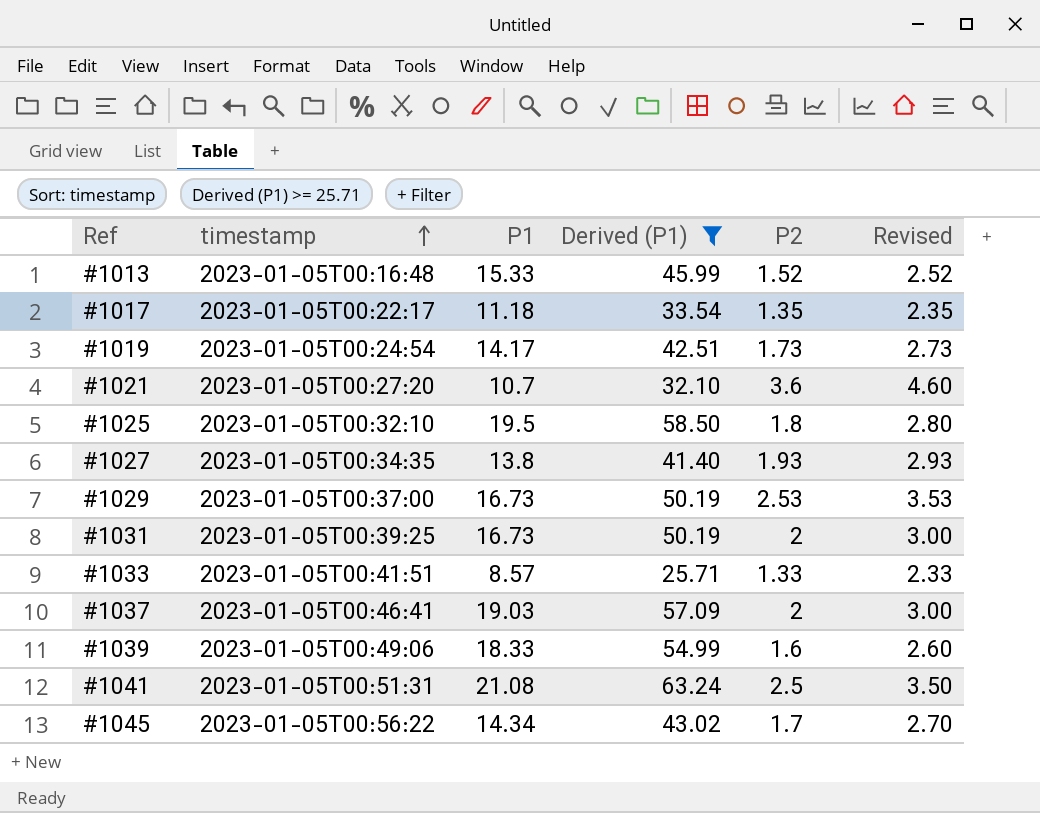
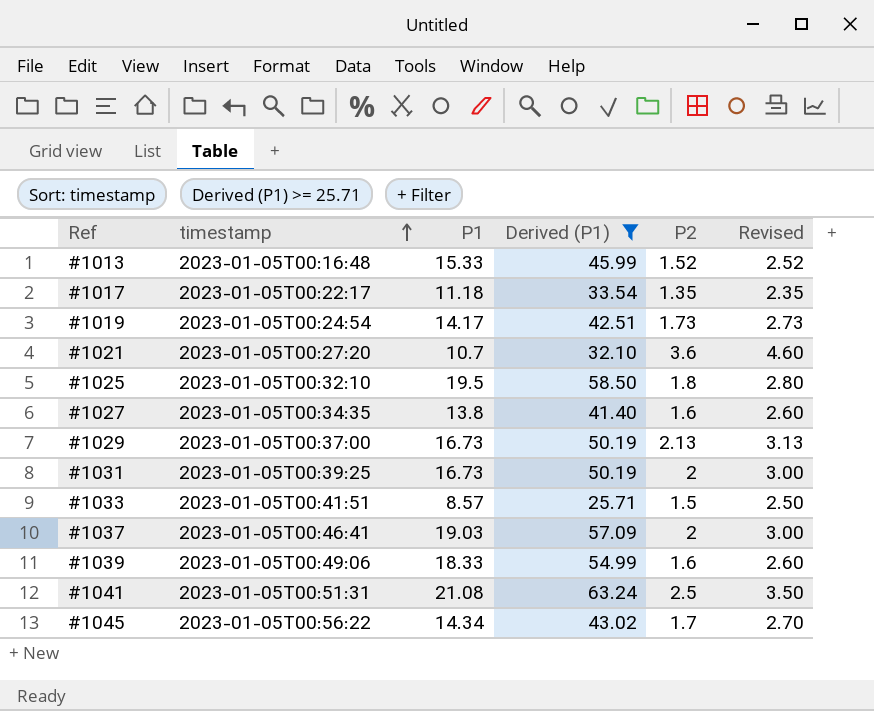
#1027 | P2: 1.93 -> 1.6
#1027 | Revised: 2.93 -> 2.60
#1029 | P2: 2.53 -> 2.13
#1029 | Revised: 3.53 -> 3.13
#1033 | P2: 1.33 -> 1.5
#1033 | Revised: 2.33 -> 2.50

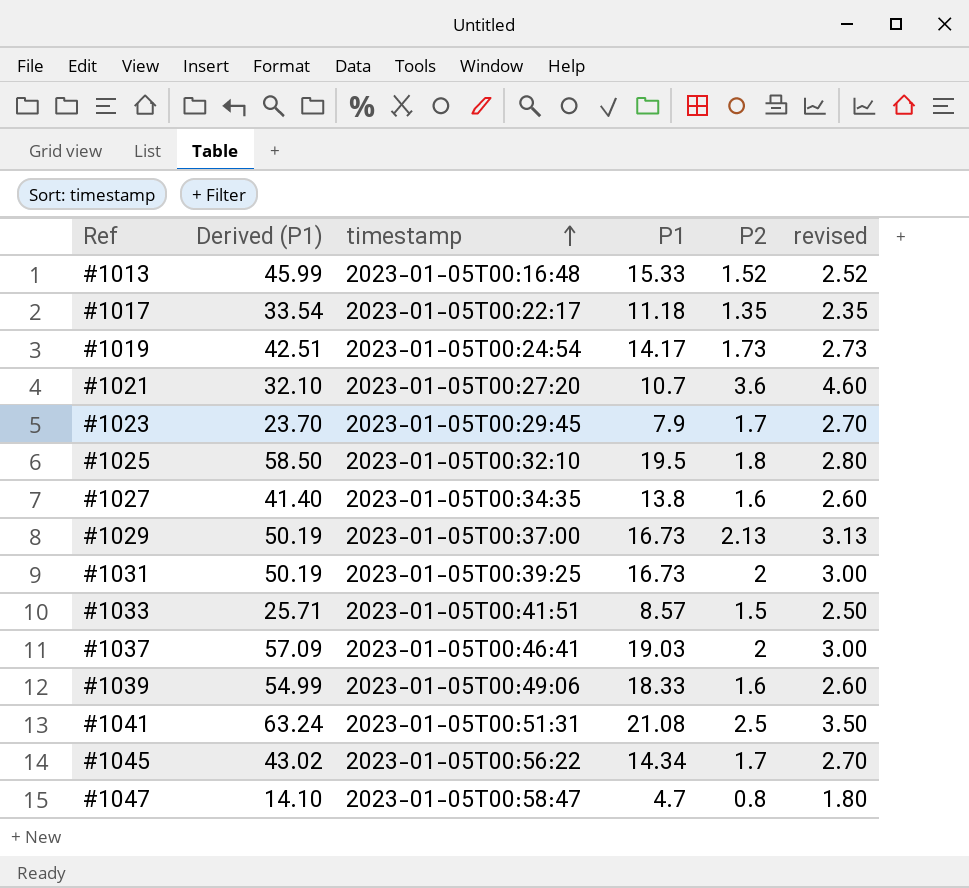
filter: Derived (P1) >= 25.71 -> none
column Derived (P1) | position: 4 -> 2
column name: Revised -> revised

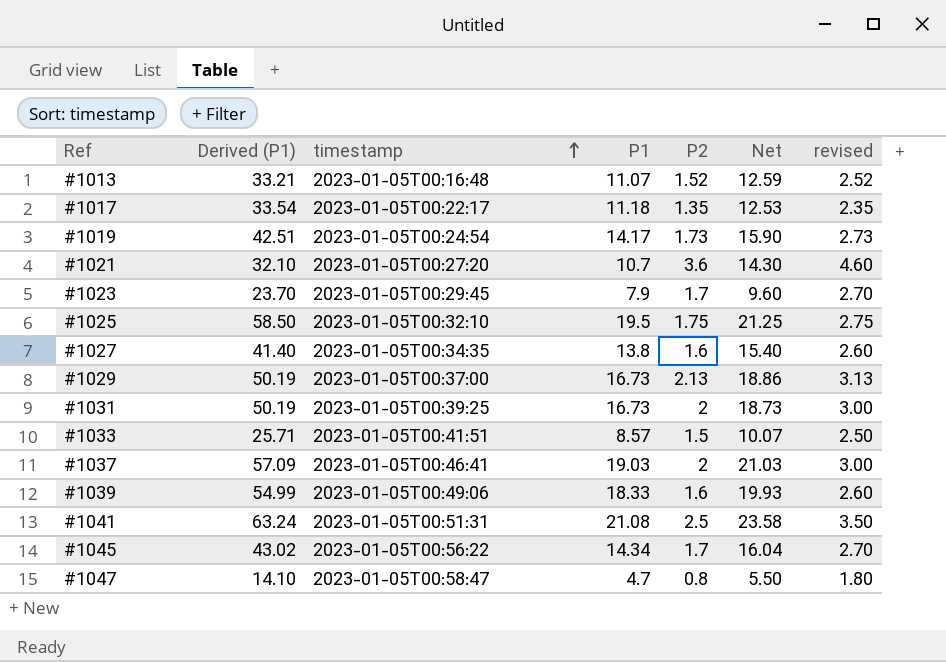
column Net | formula: none -> [P1] + [P2]
#1013 | Derived (P1): 45.99 -> 33.21
#1013 | P1: 15.33 -> 11.07
#1025 | P2: 1.8 -> 1.75
#1025 | revised: 2.80 -> 2.75

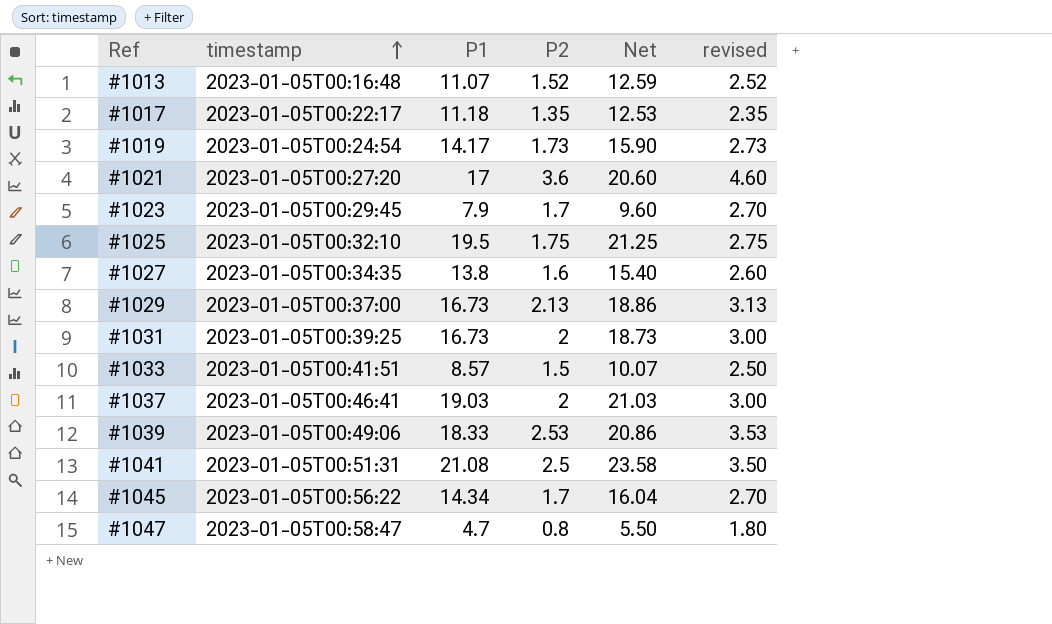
column Derived (P1) | formula: [P1] * 3 -> none
#1021 | P1: 10.7 -> 17
#1021 | Net: 14.30 -> 20.60
#1039 | P2: 1.6 -> 2.53
#1039 | Net: 19.93 -> 20.86
#1039 | revised: 2.60 -> 3.53

